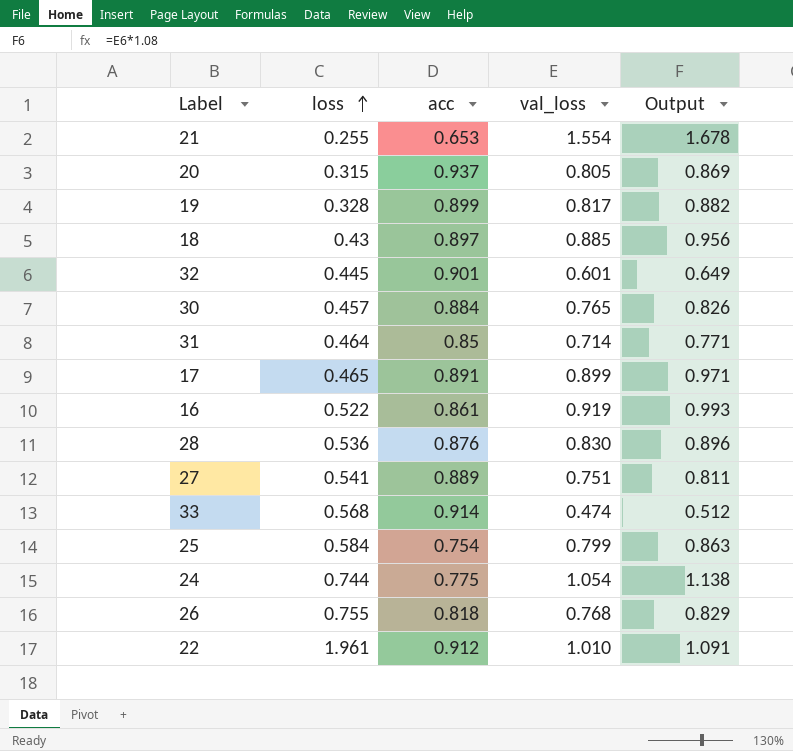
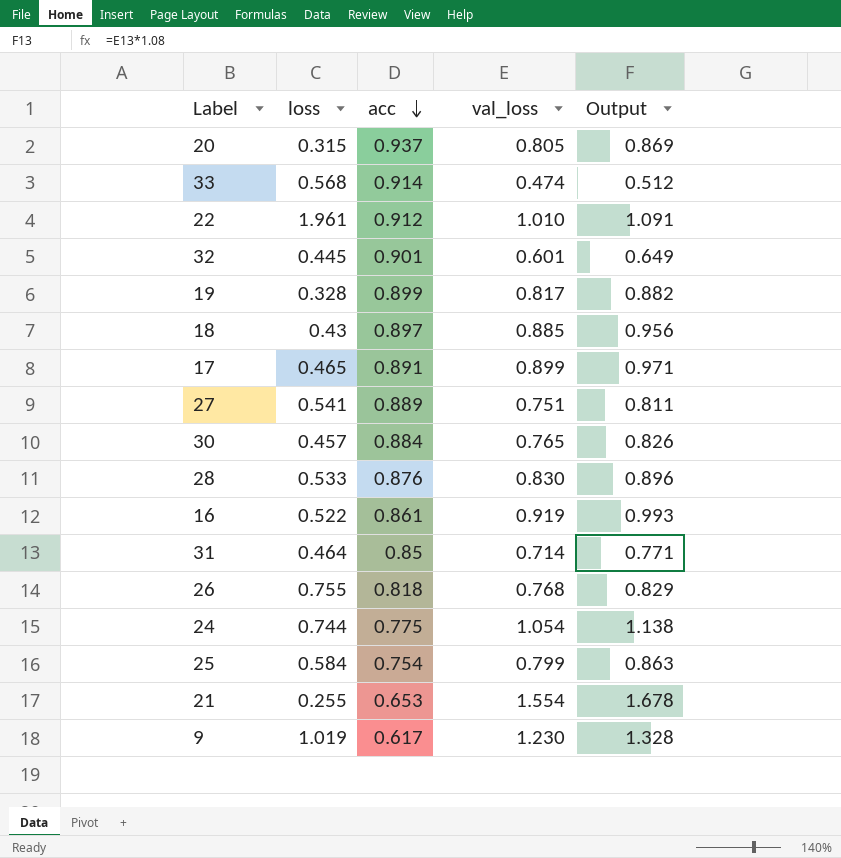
row order: loss ascending -> acc descending
28 | loss: 0.536 -> 0.533
row 9: none -> 1.019 | 0.617 | 1.230 | 1.328

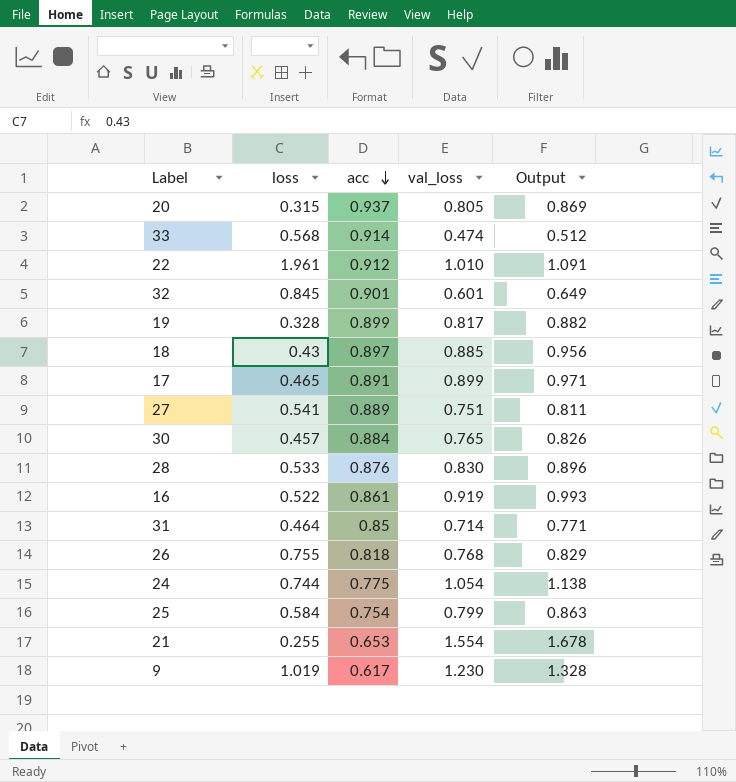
32 | loss: 0.445 -> 0.845

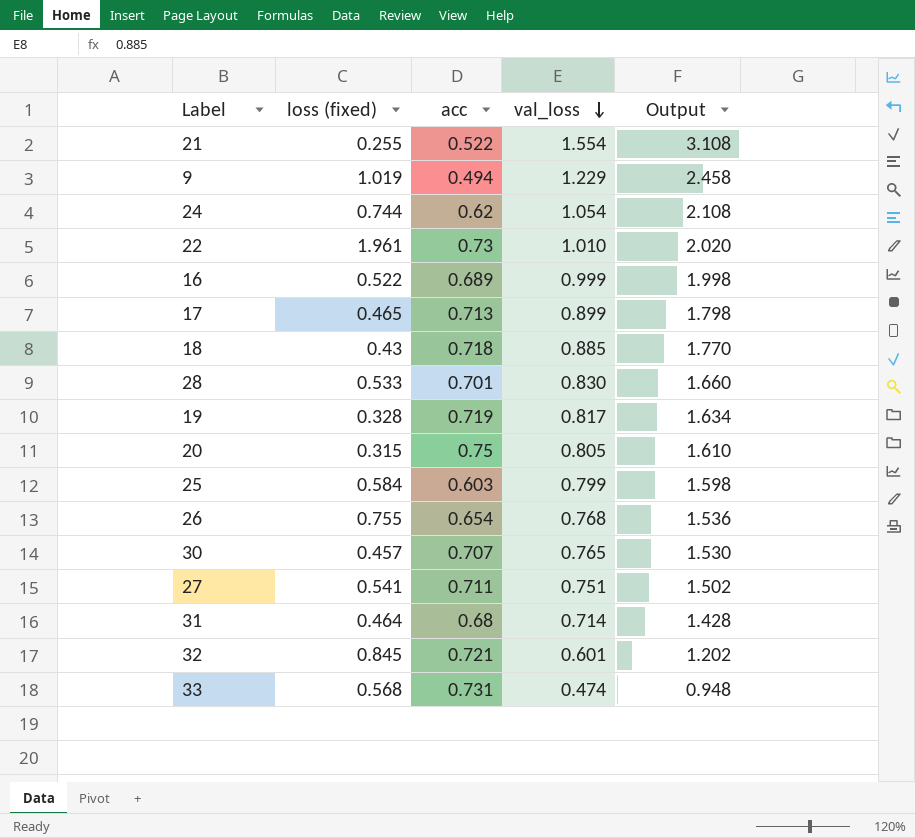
row order: acc descending -> val_loss descending
column name: loss -> loss (fixed)
column Output | formula: [val_loss] * 1.08 -> [val_loss] * 2
21 | acc: 0.653 -> 0.522
9 | acc: 0.617 -> 0.494
9 | val_loss: 1.230 -> 1.229
24 | acc: 0.775 -> 0.62
22 | acc: 0.912 -> 0.73
16 | acc: 0.861 -> 0.689
16 | val_loss: 0.919 -> 0.999
17 | acc: 0.891 -> 0.713
18 | acc: 0.897 -> 0.718
28 | acc: 0.876 -> 0.701
19 | acc: 0.899 -> 0.719
20 | acc: 0.937 -> 0.75
25 | acc: 0.754 -> 0.603
26 | acc: 0.818 -> 0.654
30 | acc: 0.884 -> 0.707
27 | acc: 0.889 -> 0.711
31 | acc: 0.85 -> 0.68
32 | acc: 0.901 -> 0.721
33 | acc: 0.914 -> 0.731

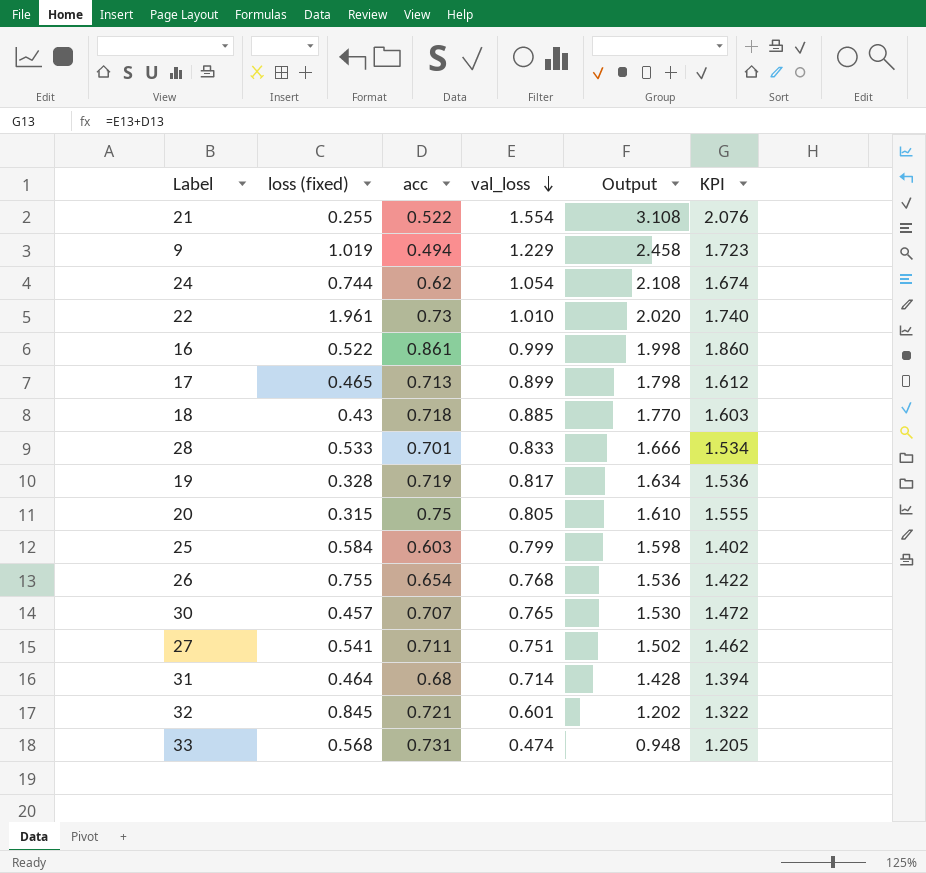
column KPI | formula: none -> [acc] + [val_loss]
16 | acc: 0.689 -> 0.861
28 | val_loss: 0.830 -> 0.833
28 | Output: 1.660 -> 1.666

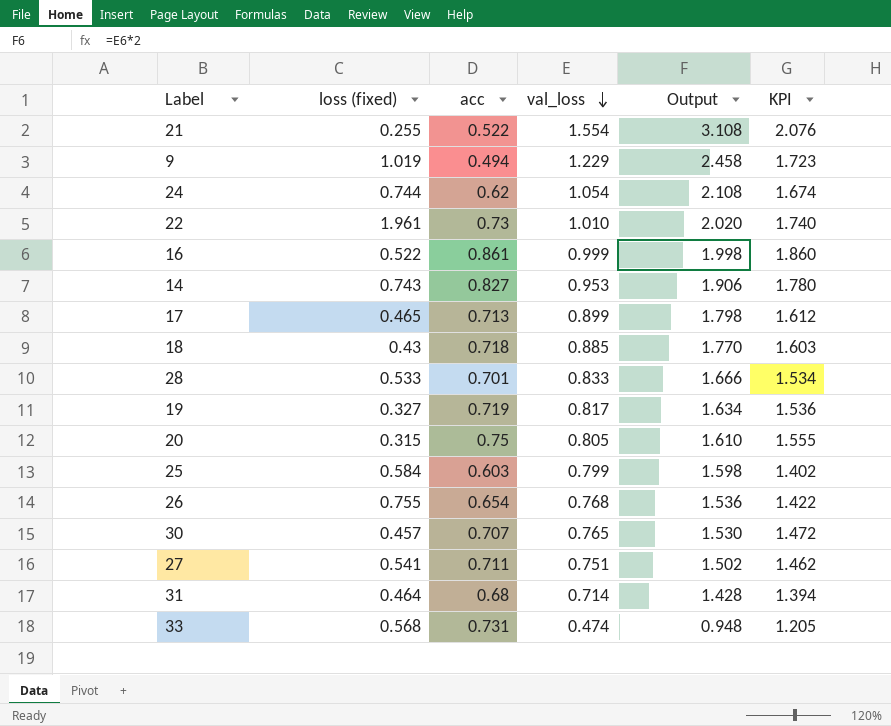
row 32: 0.845 | 0.721 | 0.601 | 1.202 | 1.322 -> none
row 14: none -> 0.743 | 0.827 | 0.953 | 1.906 | 1.780
19 | loss (fixed): 0.328 -> 0.327

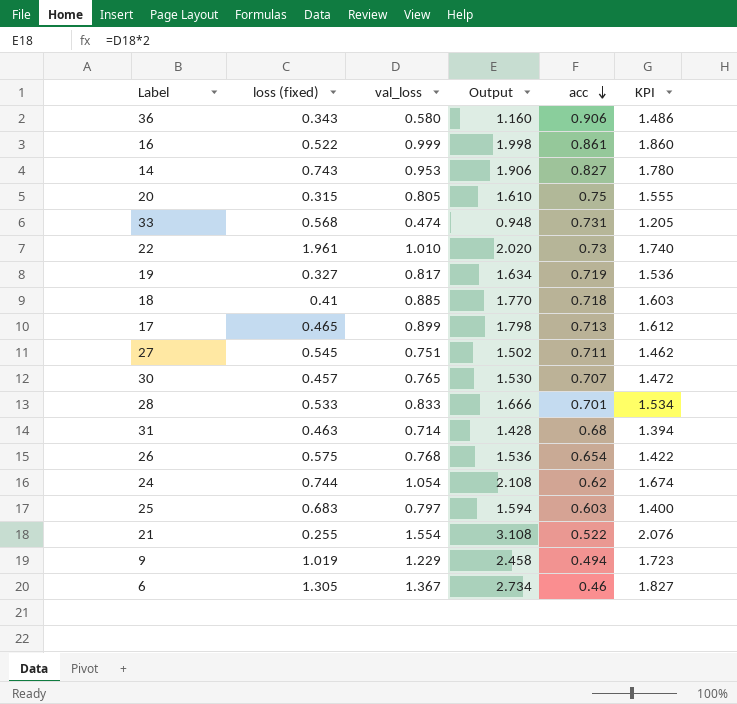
row order: val_loss descending -> acc descending
column acc | position: 3 -> 5
row 36: none -> 0.343 | 0.580 | 1.160 | 0.906 | 1.486
18 | loss (fixed): 0.43 -> 0.41
27 | loss (fixed): 0.541 -> 0.545
31 | loss (fixed): 0.464 -> 0.463
26 | loss (fixed): 0.755 -> 0.575
25 | loss (fixed): 0.584 -> 0.683
25 | val_loss: 0.799 -> 0.797
25 | Output: 1.598 -> 1.594
25 | KPI: 1.402 -> 1.400
row 6: none -> 1.305 | 1.367 | 2.734 | 0.46 | 1.827

